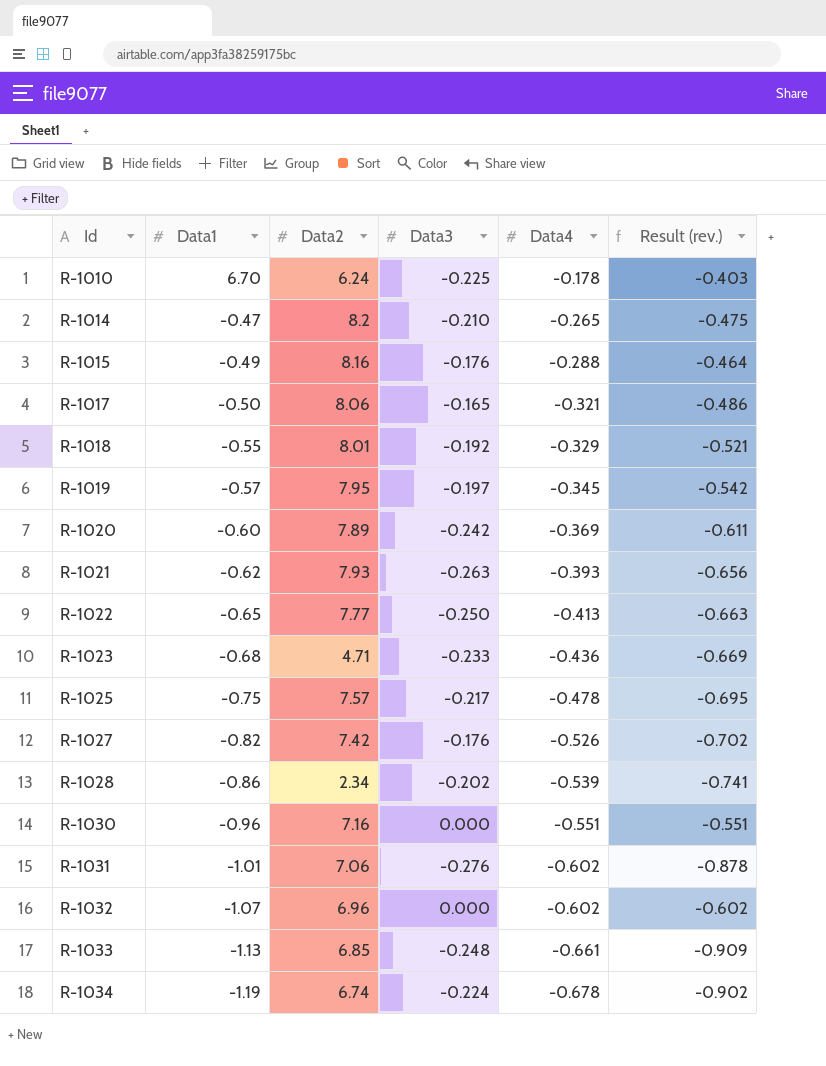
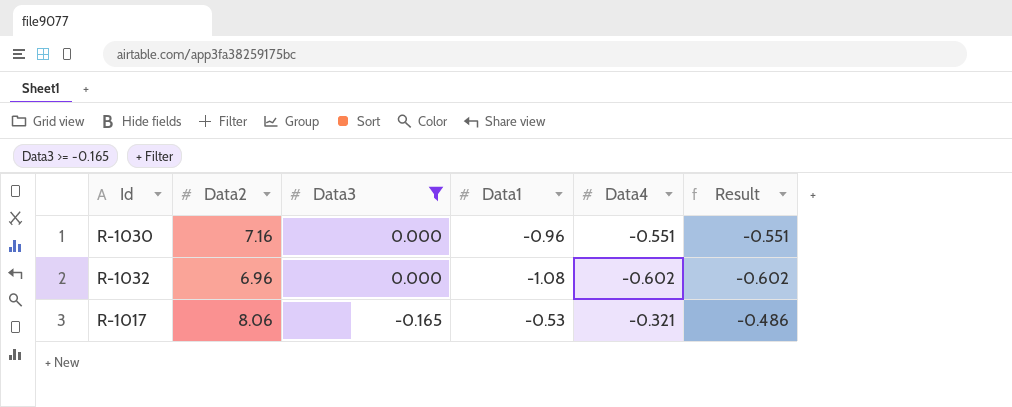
filter: none -> Data3 >= -0.165
row order: Id ascending -> Data3 descending
column Data1 | position: 2 -> 4
column name: Result (rev.) -> Result
R-1032 | Data1: -1.07 -> -1.08
R-1017 | Data1: -0.50 -> -0.53

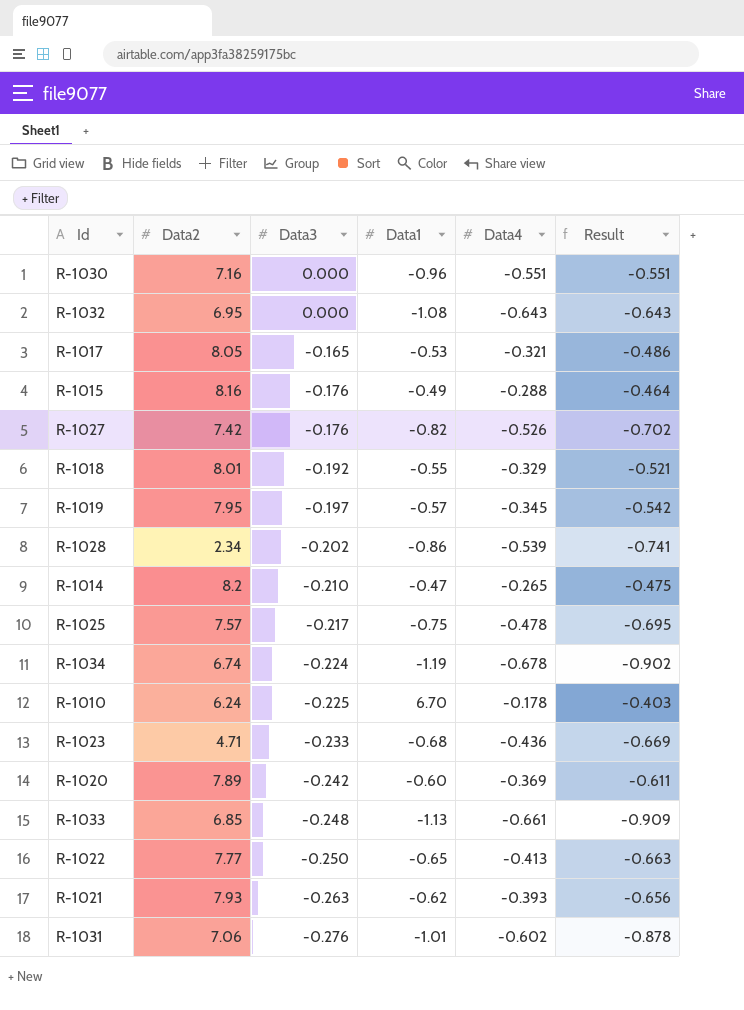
filter: Data3 >= -0.165 -> none
R-1032 | Data2: 6.96 -> 6.95
R-1032 | Data4: -0.602 -> -0.643
R-1032 | Result: -0.602 -> -0.643
R-1017 | Data2: 8.06 -> 8.05

